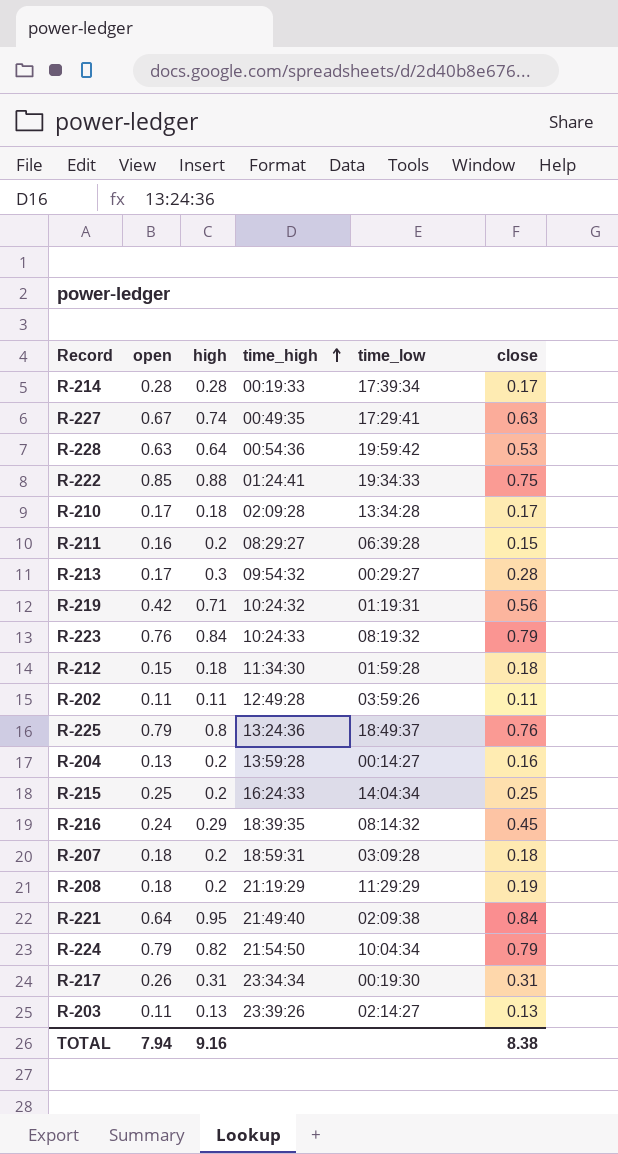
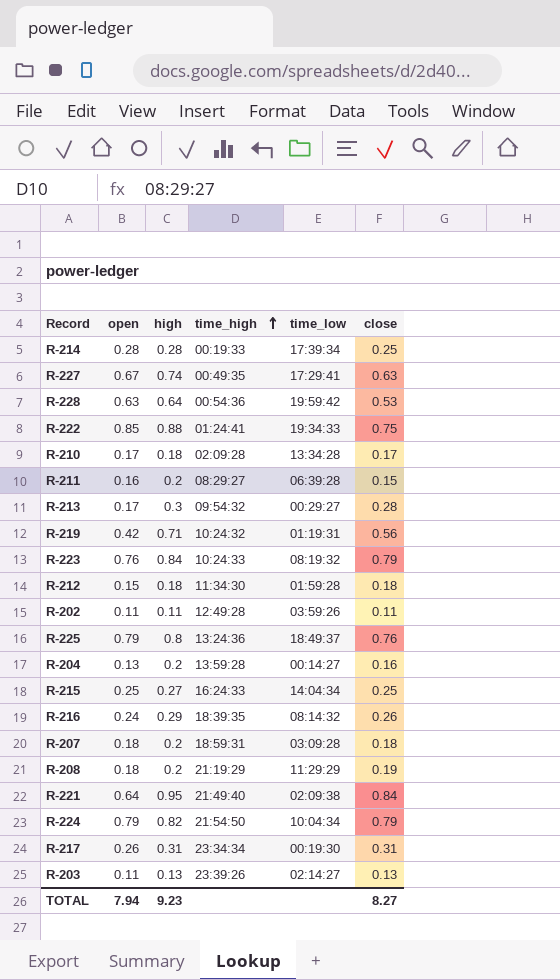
R-214 | close: 0.17 -> 0.25
R-215 | high: 0.2 -> 0.27
R-216 | close: 0.45 -> 0.26
TOTAL | high: 9.16 -> 9.23
TOTAL | close: 8.38 -> 8.27

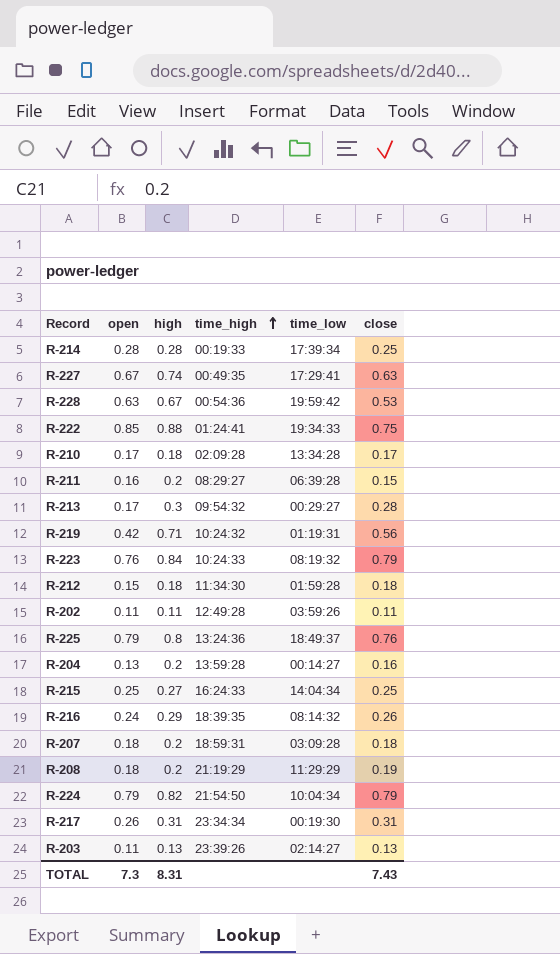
row R-221: 0.64 | 0.95 | 21:49:40 | 02:09:38 | 0.84 -> none
R-228 | high: 0.64 -> 0.67
TOTAL | open: 7.94 -> 7.3
TOTAL | high: 9.23 -> 8.31
TOTAL | close: 8.27 -> 7.43

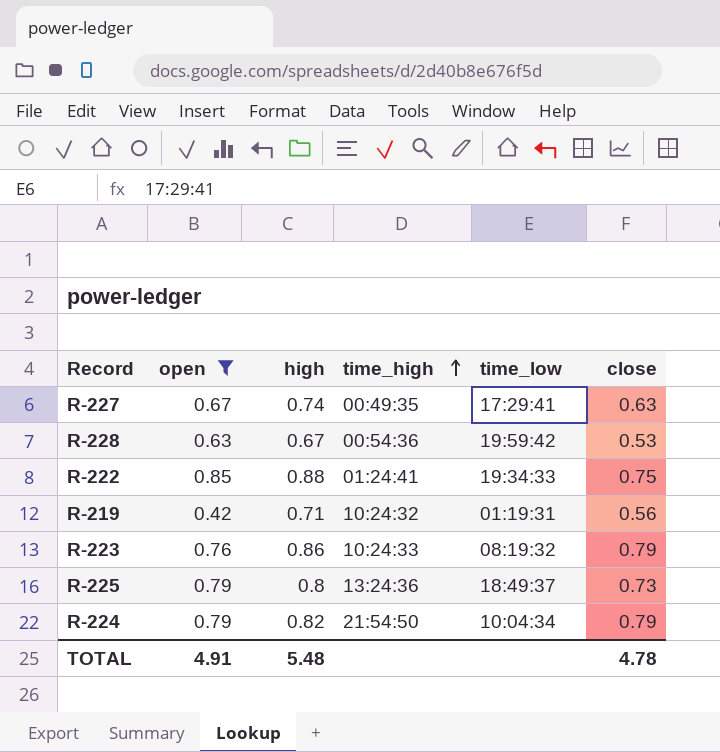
filter: none -> open >= 0.42
R-223 | high: 0.84 -> 0.86
R-225 | close: 0.76 -> 0.73
TOTAL | open: 7.3 -> 4.91
TOTAL | high: 8.31 -> 5.48
TOTAL | close: 7.43 -> 4.78

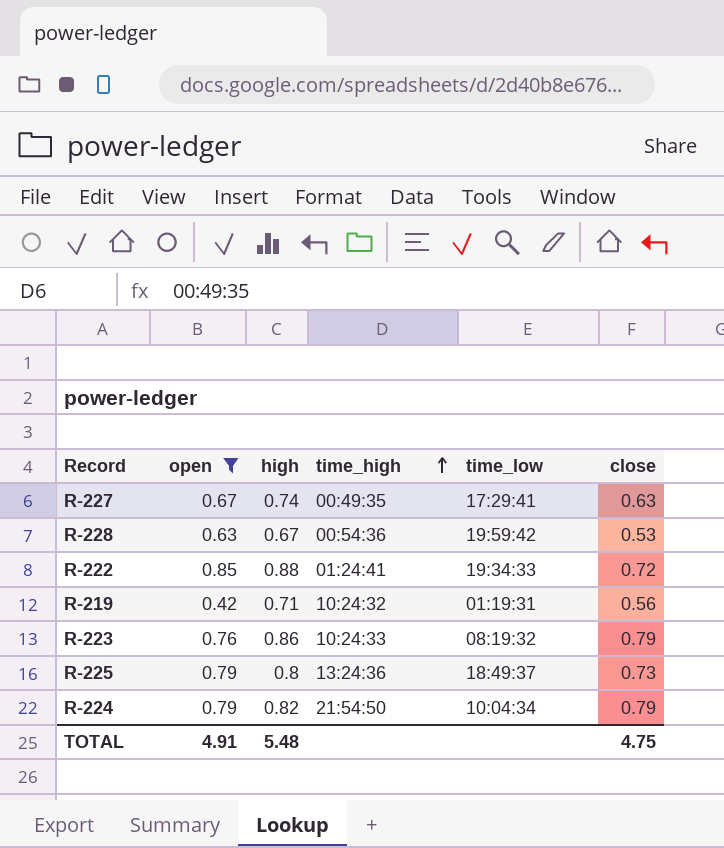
R-222 | close: 0.75 -> 0.72
TOTAL | close: 4.78 -> 4.75

